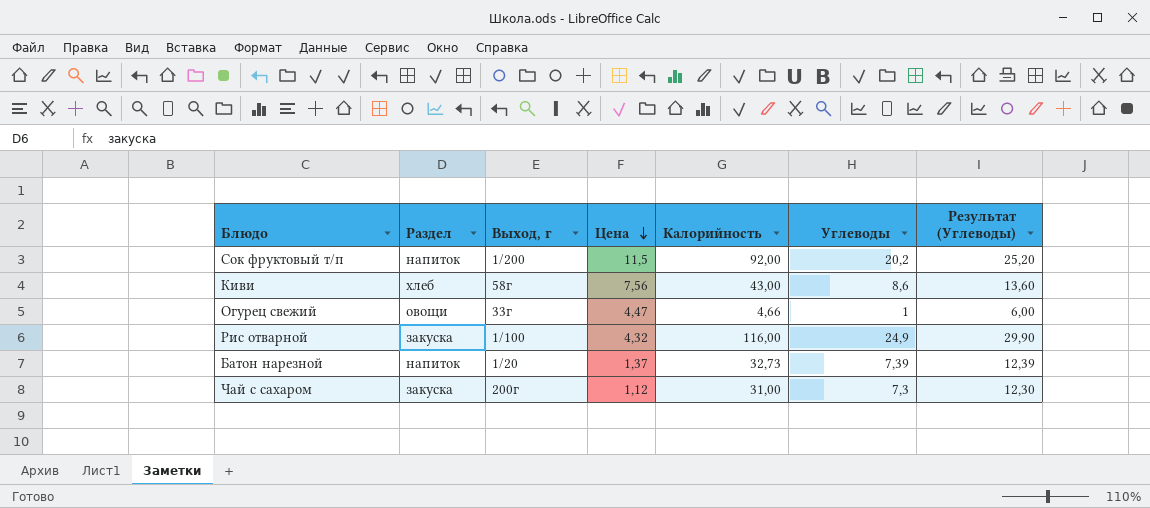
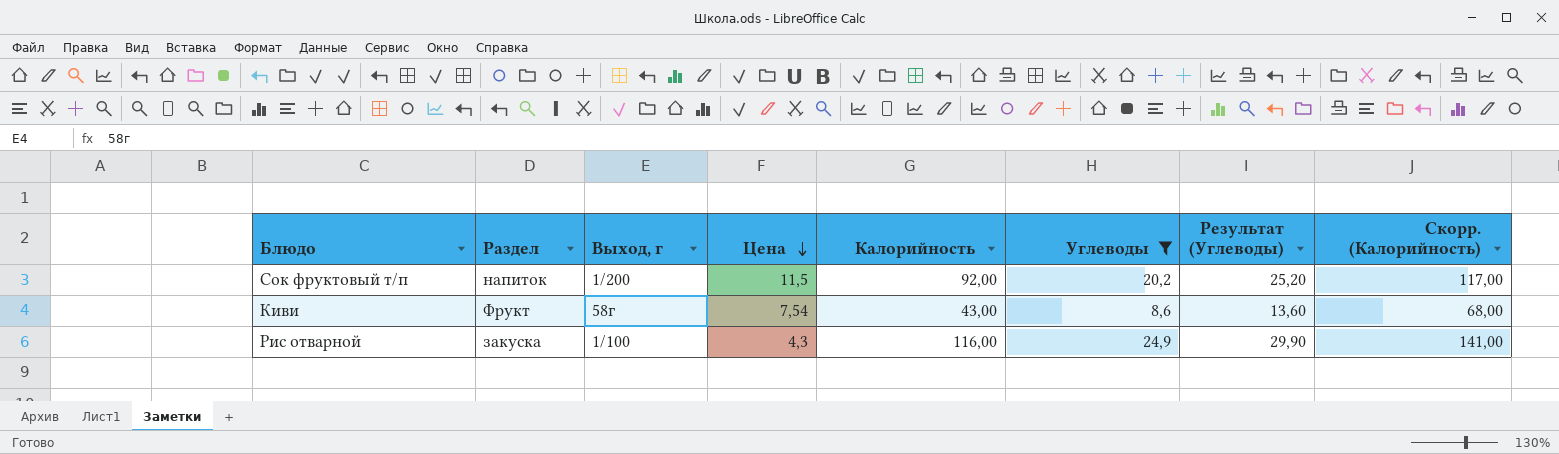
filter: none -> Углеводы >= 8,6
column Скорр. (Калорийность) | formula: none -> [Калорийность] + 25
Киви | Раздел: хлеб -> Фрукт
Киви | Цена: 7,56 -> 7,54
Рис отварной | Цена: 4,32 -> 4,3

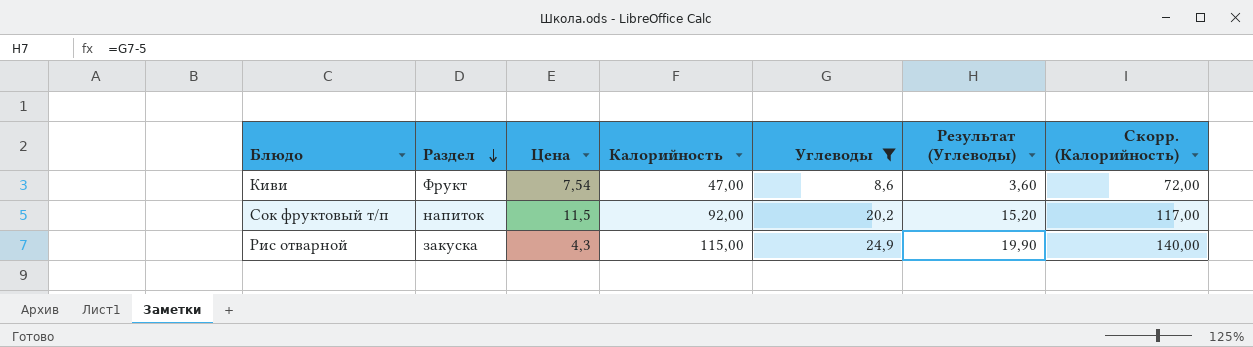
row order: Цена descending -> Раздел descending
column Выход, г | position: 3 -> none
column Результат (Углеводы) | formula: [Углеводы] + 5 -> [Углеводы] - 5
Киви | Калорийность: 43,00 -> 47,00
Киви | Скорр. (Калорийность): 68,00 -> 72,00
Рис отварной | Калорийность: 116,00 -> 115,00
Рис отварной | Скорр. (Калорийность): 141,00 -> 140,00

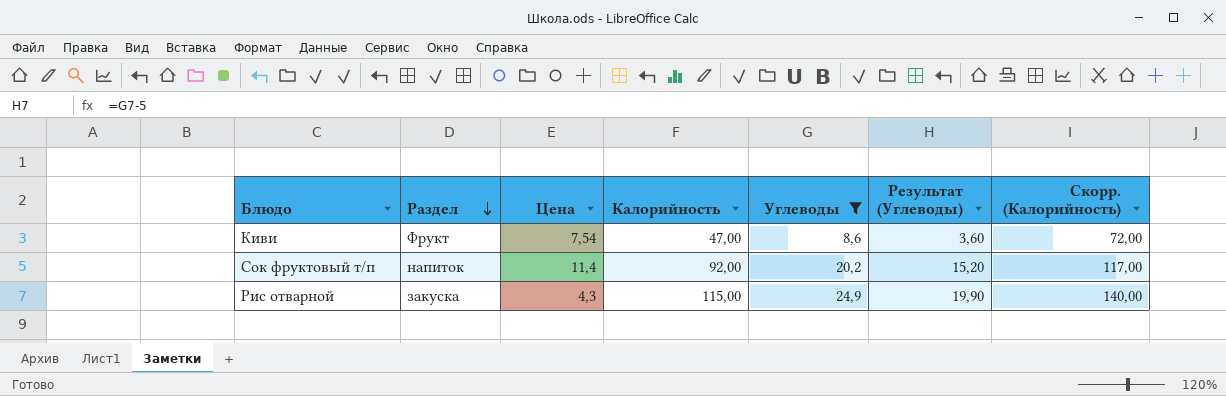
Сок фруктовый т/п | Цена: 11,5 -> 11,4

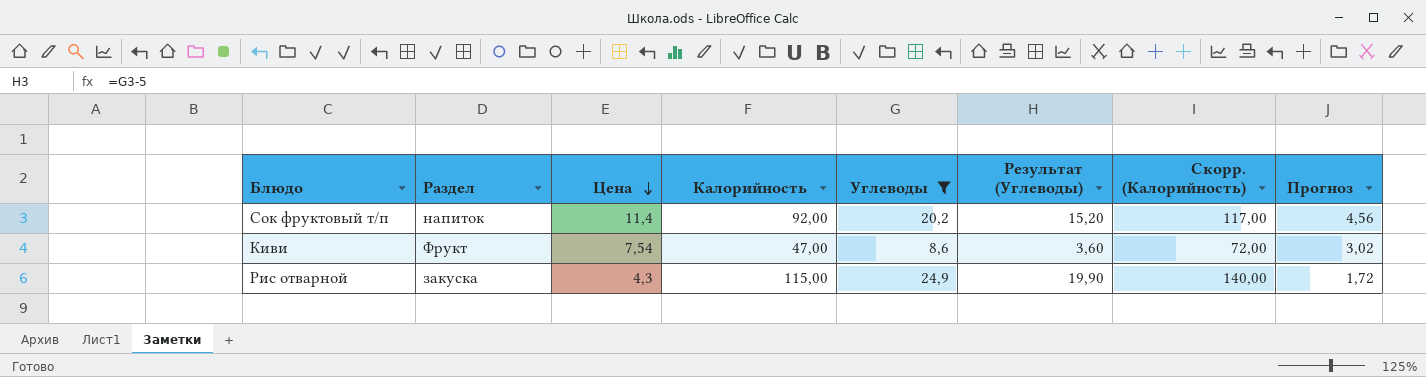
row order: Раздел descending -> Цена descending
column Прогноз | formula: none -> [Цена] * 0,4

